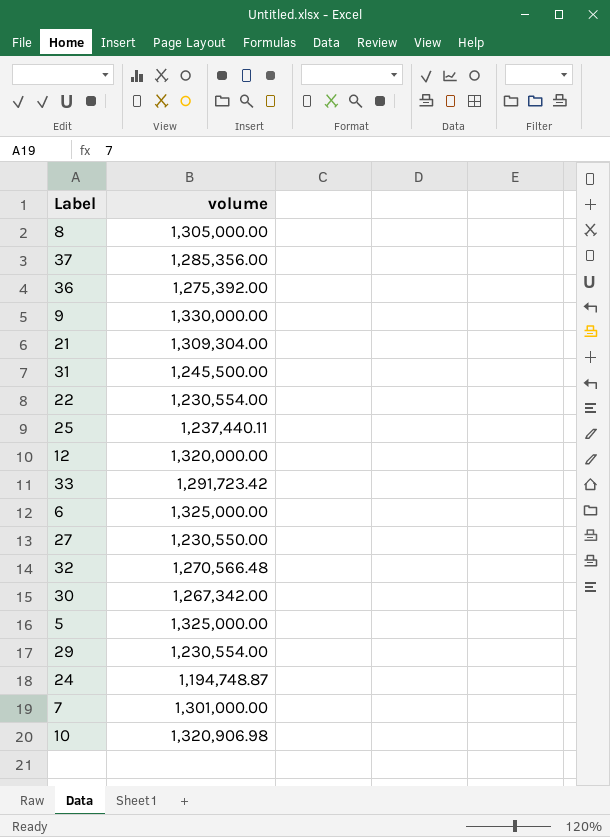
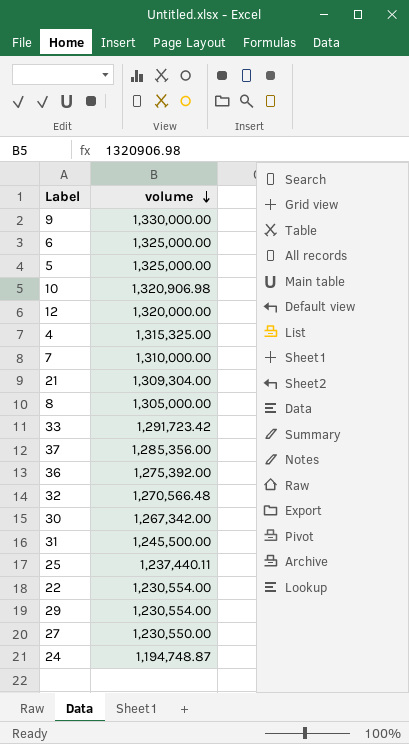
row order: none -> volume descending
row 4: none -> 1,315,325.00
7 | volume: 1,301,000.00 -> 1,310,000.00

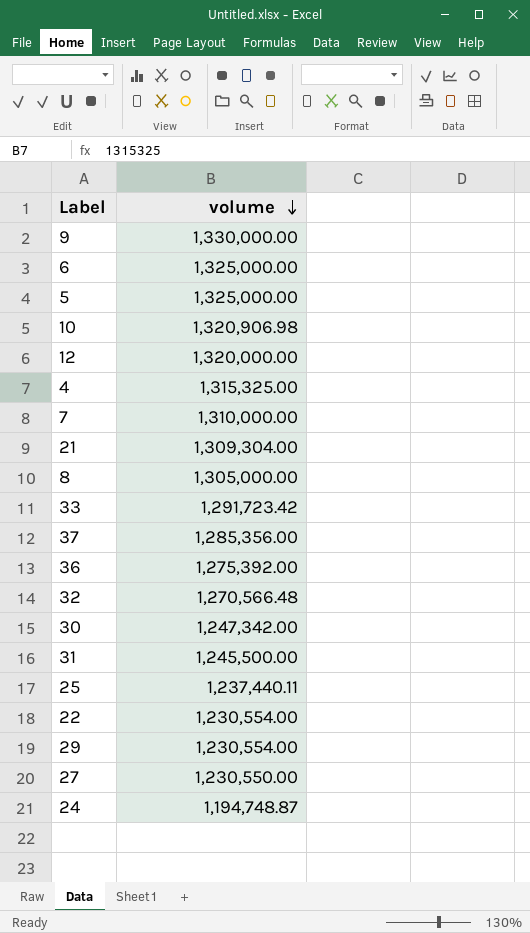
30 | volume: 1,267,342.00 -> 1,247,342.00

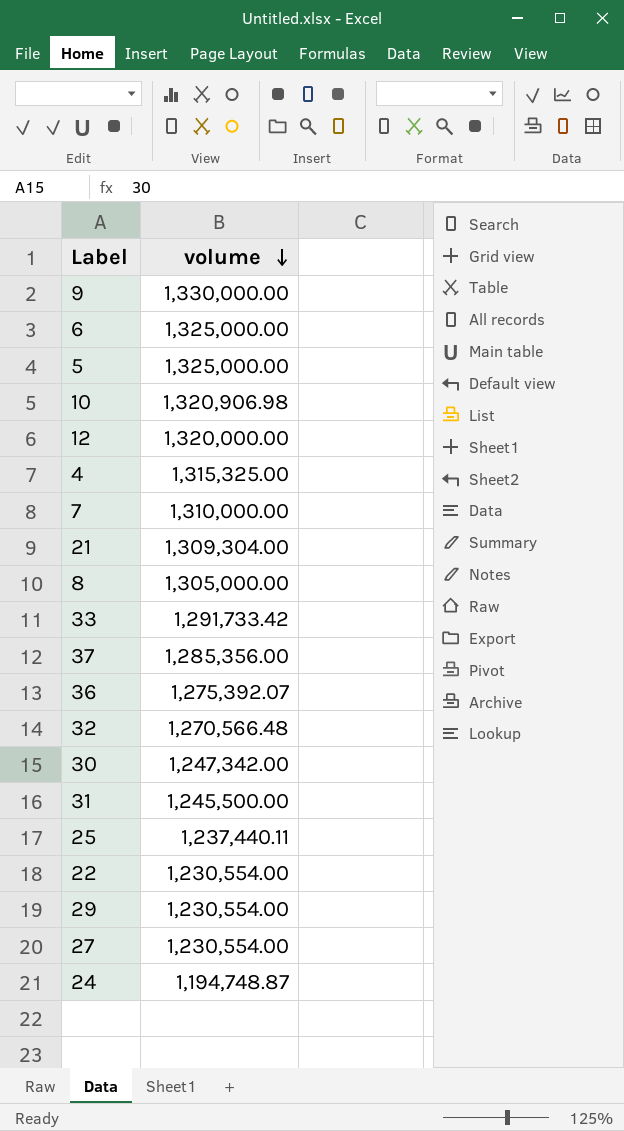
33 | volume: 1,291,723.42 -> 1,291,733.42
36 | volume: 1,275,392.00 -> 1,275,392.07
27 | volume: 1,230,550.00 -> 1,230,554.00

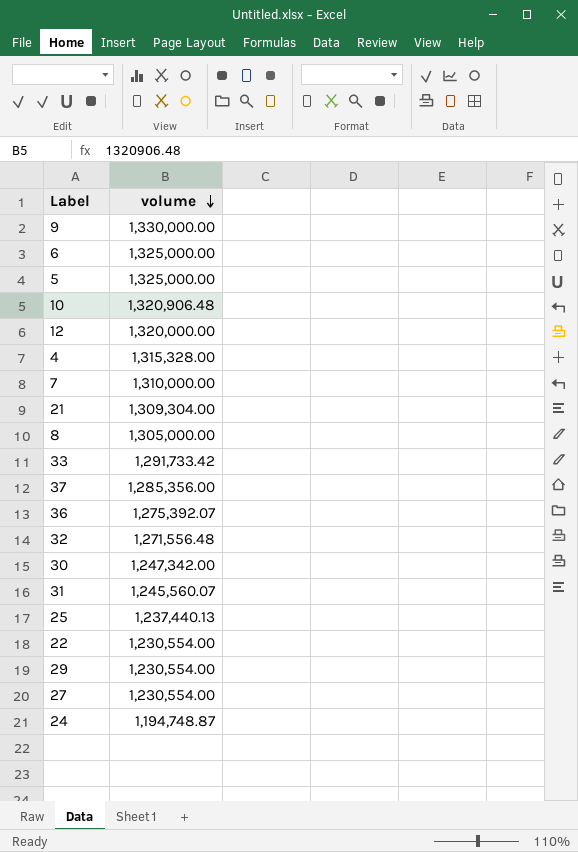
10 | volume: 1,320,906.98 -> 1,320,906.48
4 | volume: 1,315,325.00 -> 1,315,328.00
32 | volume: 1,270,566.48 -> 1,271,556.48
31 | volume: 1,245,500.00 -> 1,245,560.07
25 | volume: 1,237,440.11 -> 1,237,440.13

